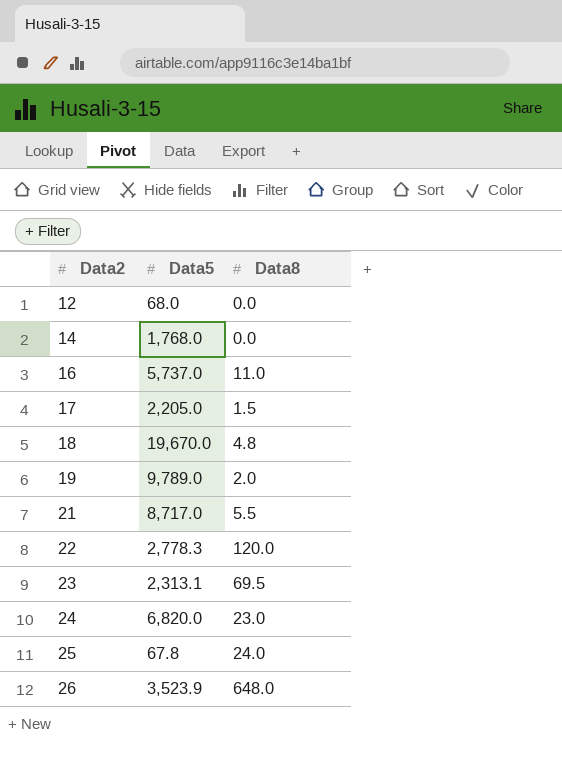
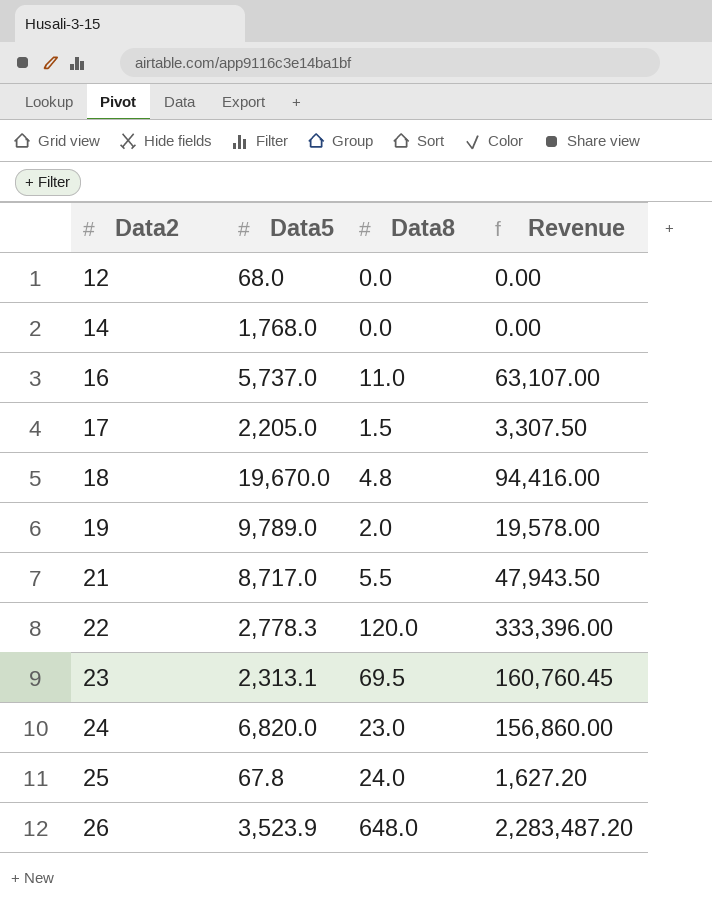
column Revenue | formula: none -> [Data5] * [Data8]

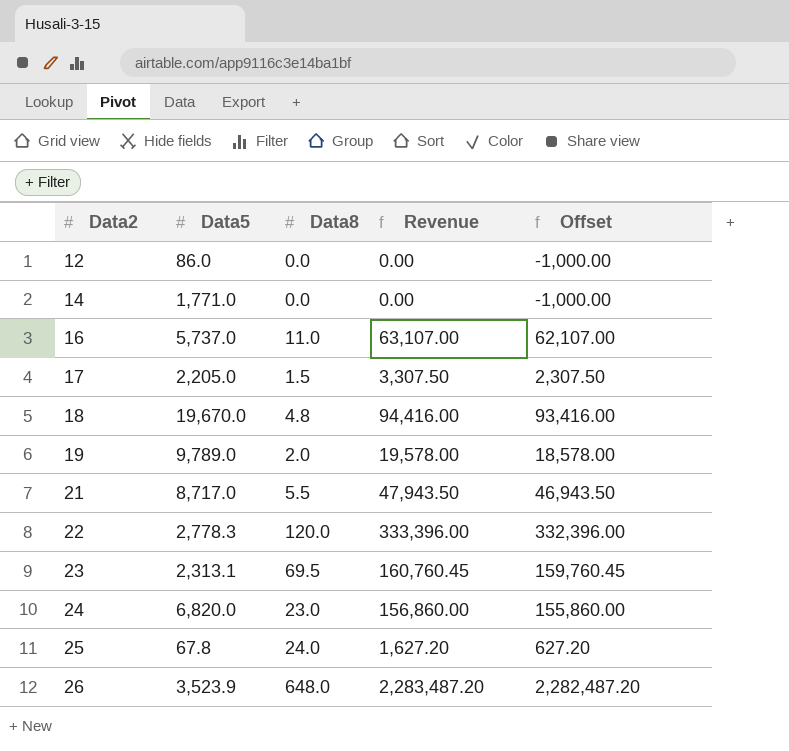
column Offset | formula: none -> [Revenue] - 1000
12 | Data5: 68.0 -> 86.0
14 | Data5: 1,768.0 -> 1,771.0

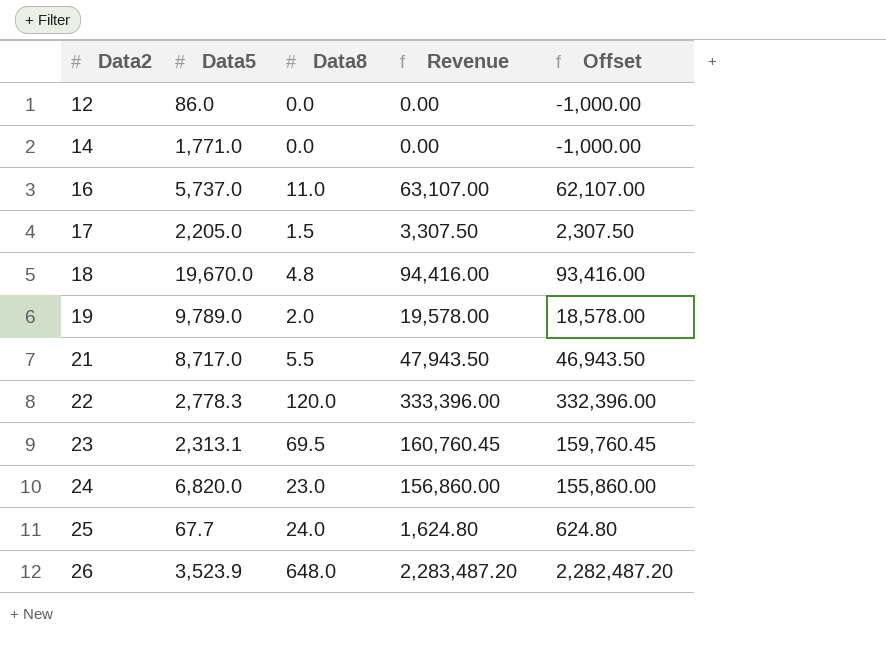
25 | Data5: 67.8 -> 67.7
25 | Revenue: 1,627.20 -> 1,624.80
25 | Offset: 627.20 -> 624.80

